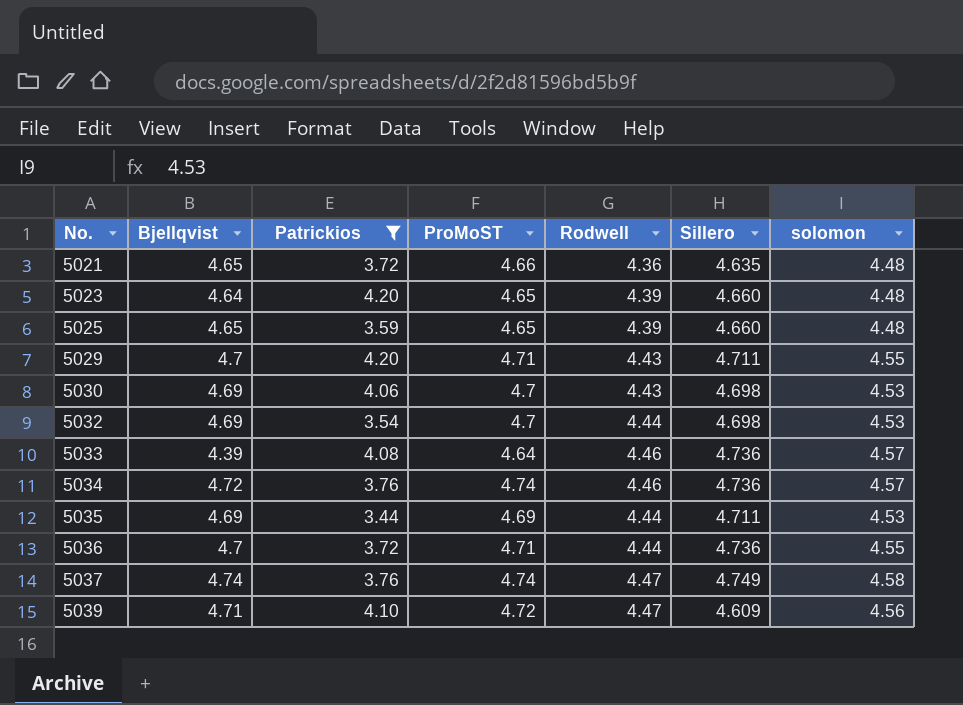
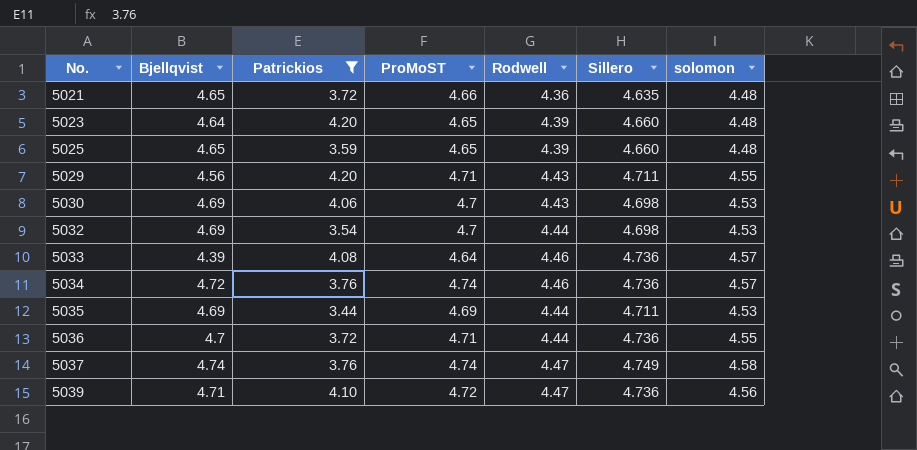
5029 | Bjellqvist: 4.7 -> 4.56
5039 | Sillero: 4.609 -> 4.736

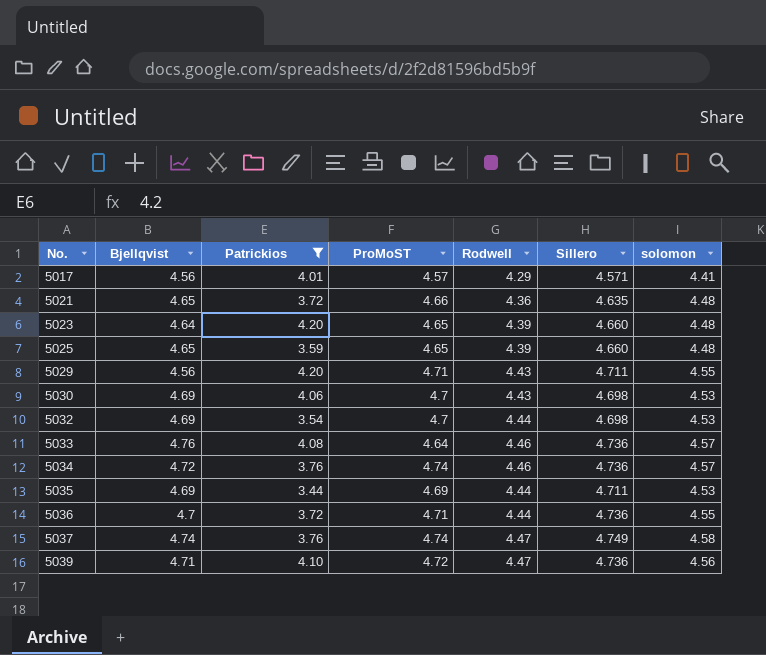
row 5017: none -> 4.56 | 4.01 | 4.57 | 4.29 | 4.571 | 4.41
5033 | Bjellqvist: 4.39 -> 4.76

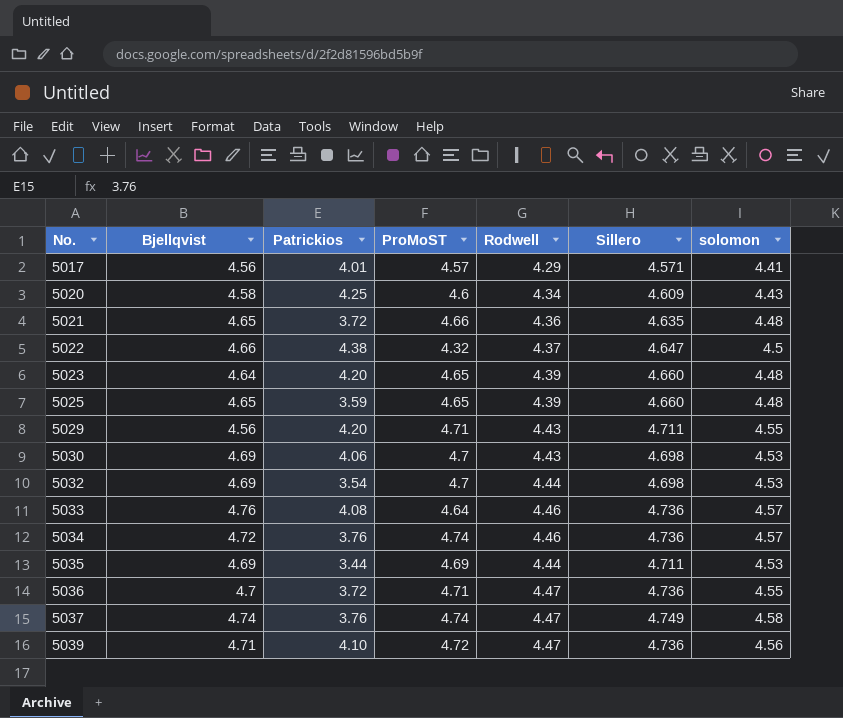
filter: Patrickios <= 4.20 -> none
5036 | Rodwell: 4.44 -> 4.47

